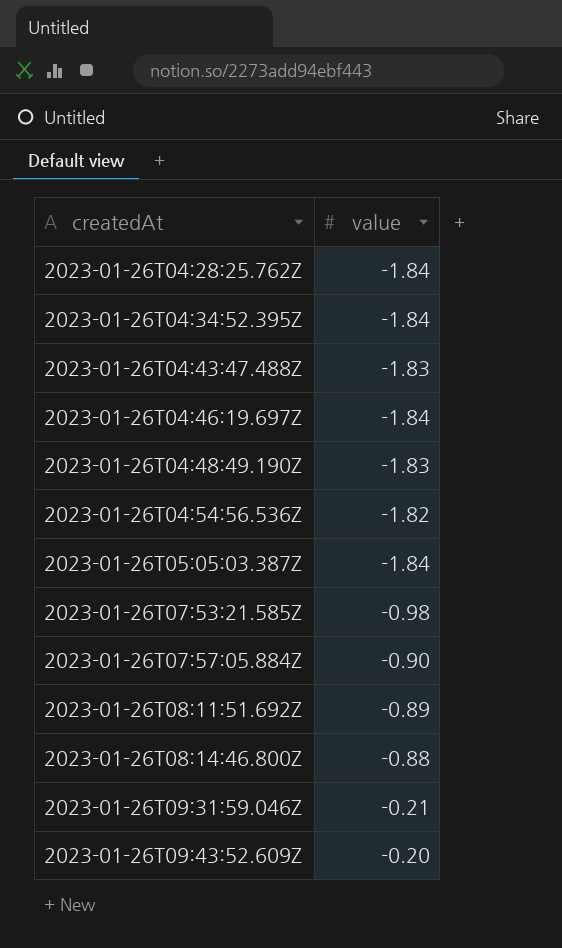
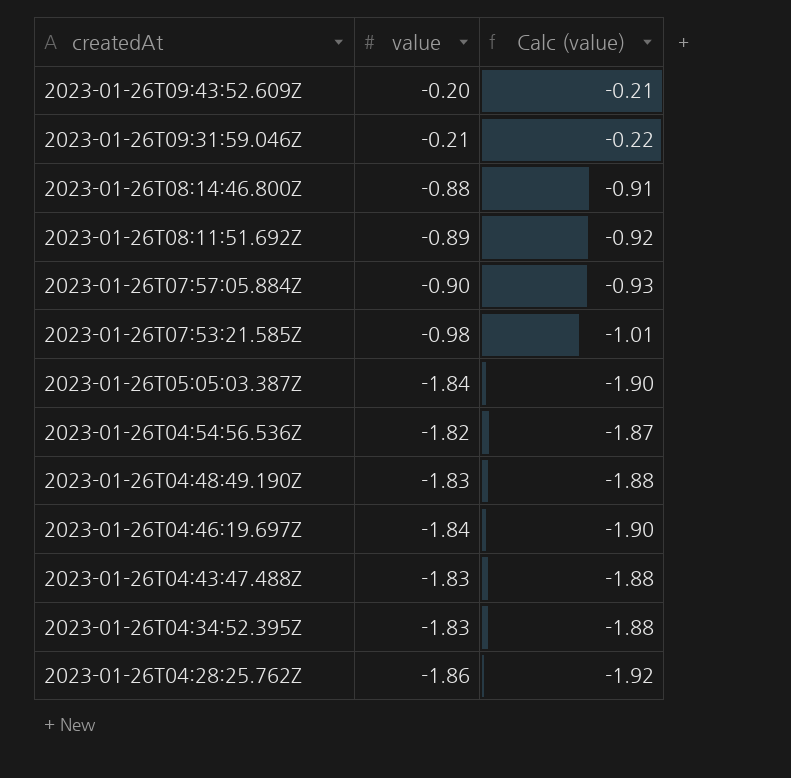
row order: createdAt ascending -> createdAt descending
column Calc (value) | formula: none -> [value] * 1.03
2023-01-26T04:34:52.395Z | value: -1.84 -> -1.83
2023-01-26T04:28:25.762Z | value: -1.84 -> -1.86

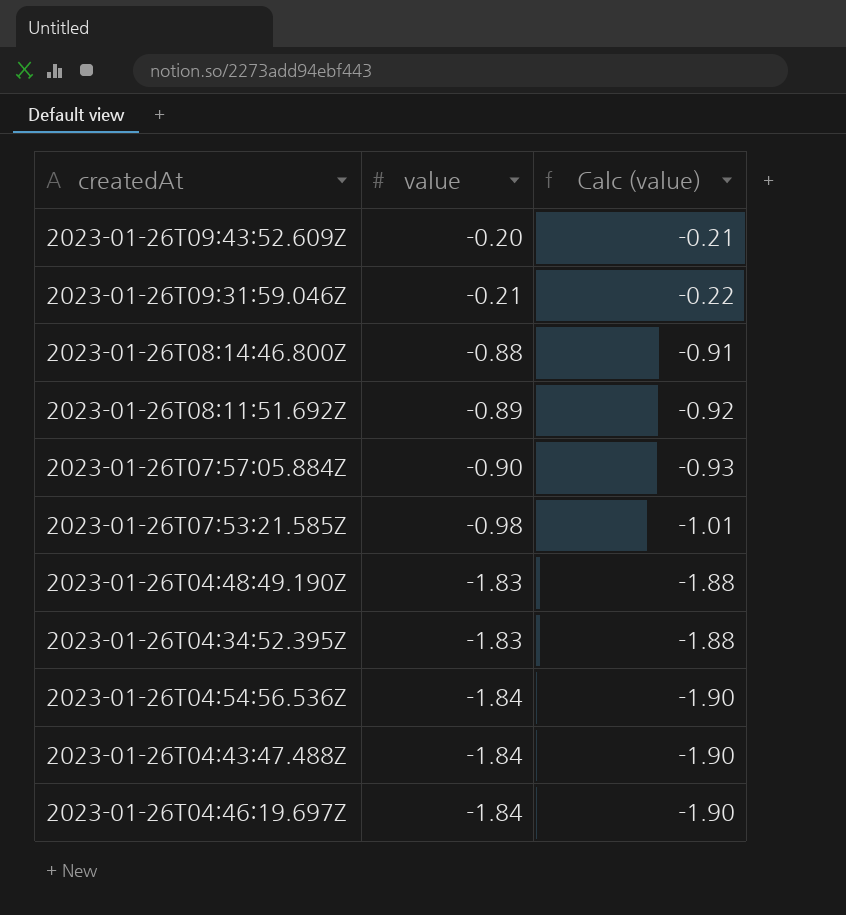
row order: createdAt descending -> value descending
row 2023-01-26T05:05:03.387Z: -1.84 | -1.90 -> none
row 2023-01-26T04:28:25.762Z: -1.86 | -1.92 -> none
2023-01-26T04:54:56.536Z | value: -1.82 -> -1.84
2023-01-26T04:54:56.536Z | Calc (value): -1.87 -> -1.90
2023-01-26T04:43:47.488Z | value: -1.83 -> -1.84
2023-01-26T04:43:47.488Z | Calc (value): -1.88 -> -1.90

